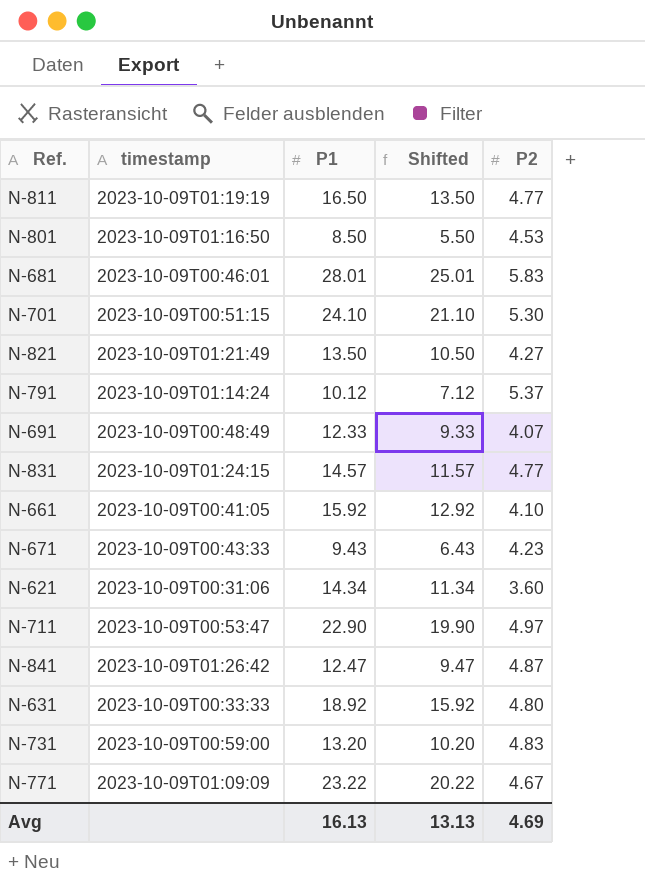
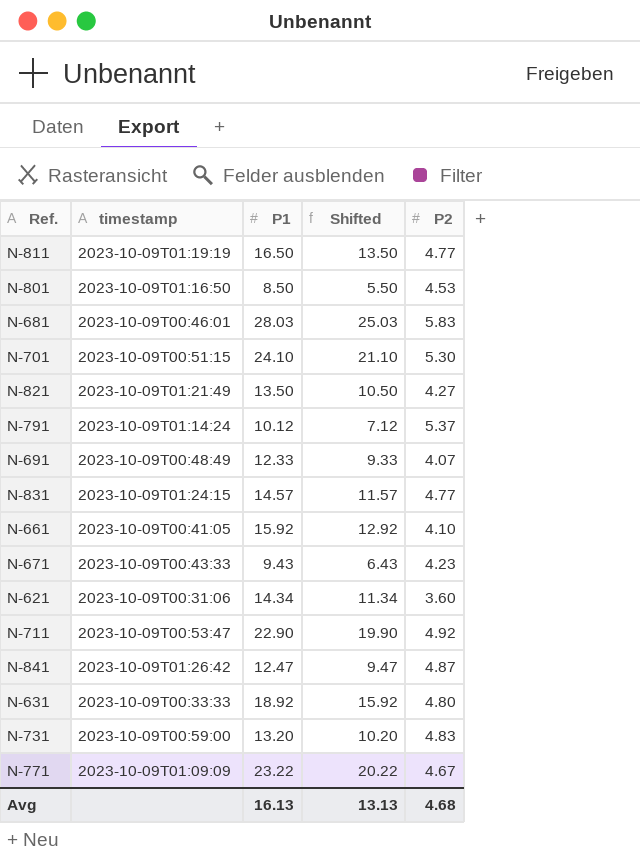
N-681 | P1: 28.01 -> 28.03
N-681 | Shifted: 25.01 -> 25.03
N-711 | P2: 4.97 -> 4.92
Avg | P2: 4.69 -> 4.68

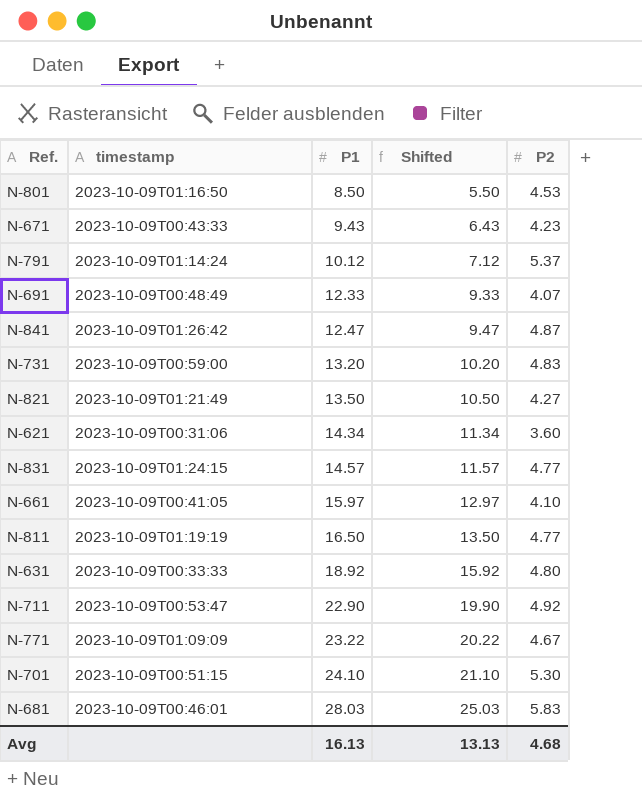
row order: none -> P1 ascending
N-661 | P1: 15.92 -> 15.97
N-661 | Shifted: 12.92 -> 12.97

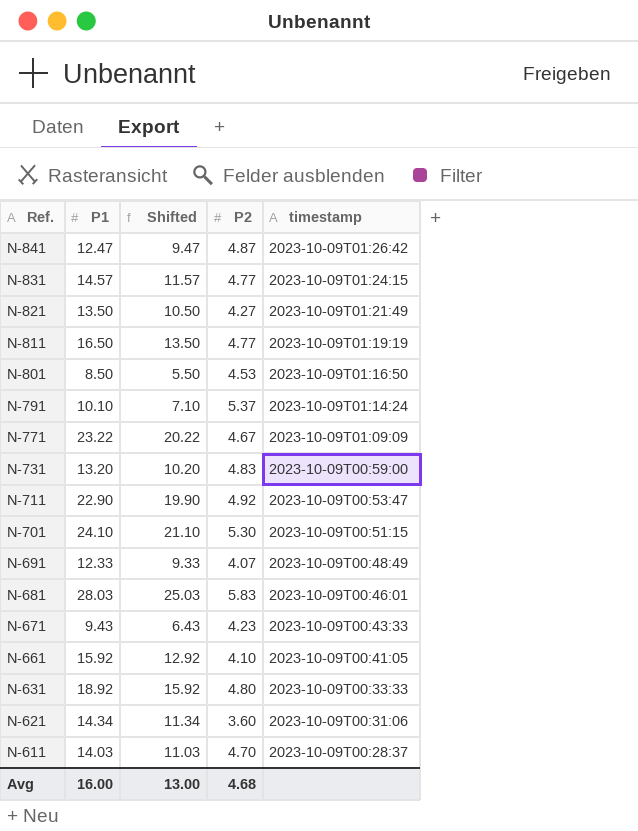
row order: P1 ascending -> Ref. descending
column timestamp | position: 2 -> 5
N-791 | P1: 10.12 -> 10.10
N-791 | Shifted: 7.12 -> 7.10
N-661 | P1: 15.97 -> 15.92
N-661 | Shifted: 12.97 -> 12.92
row N-611: none -> 14.03 | 11.03 | 4.70 | 2023-10-09T00:28:37
Avg | P1: 16.13 -> 16.00
Avg | Shifted: 13.13 -> 13.00

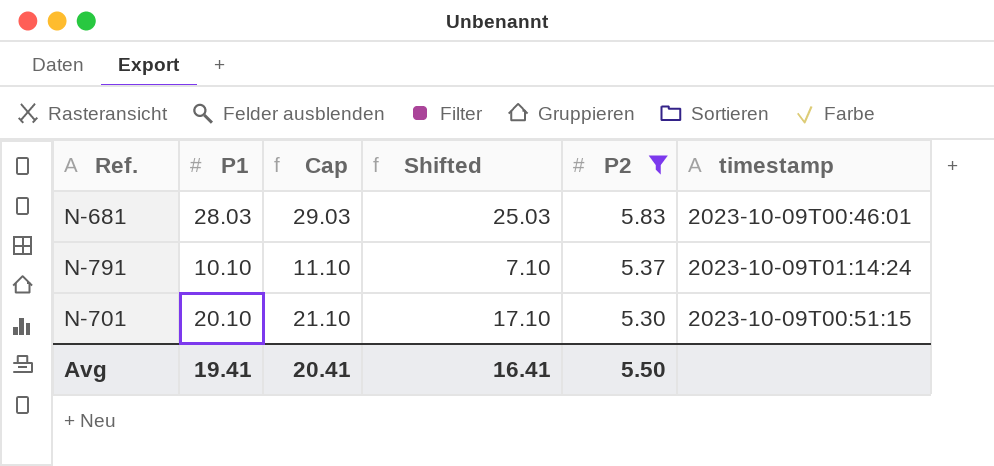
filter: none -> P2 >= 5.30
row order: Ref. descending -> P2 descending
column Cap | formula: none -> [P1] + 1
N-701 | P1: 24.10 -> 20.10
N-701 | Shifted: 21.10 -> 17.10
Avg | P1: 16.00 -> 19.41
Avg | Shifted: 13.00 -> 16.41
Avg | P2: 4.68 -> 5.50

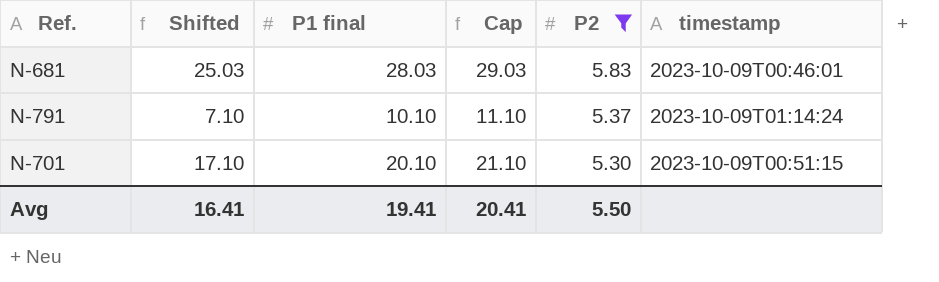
column Shifted | position: 4 -> 2
column name: P1 -> P1 final

